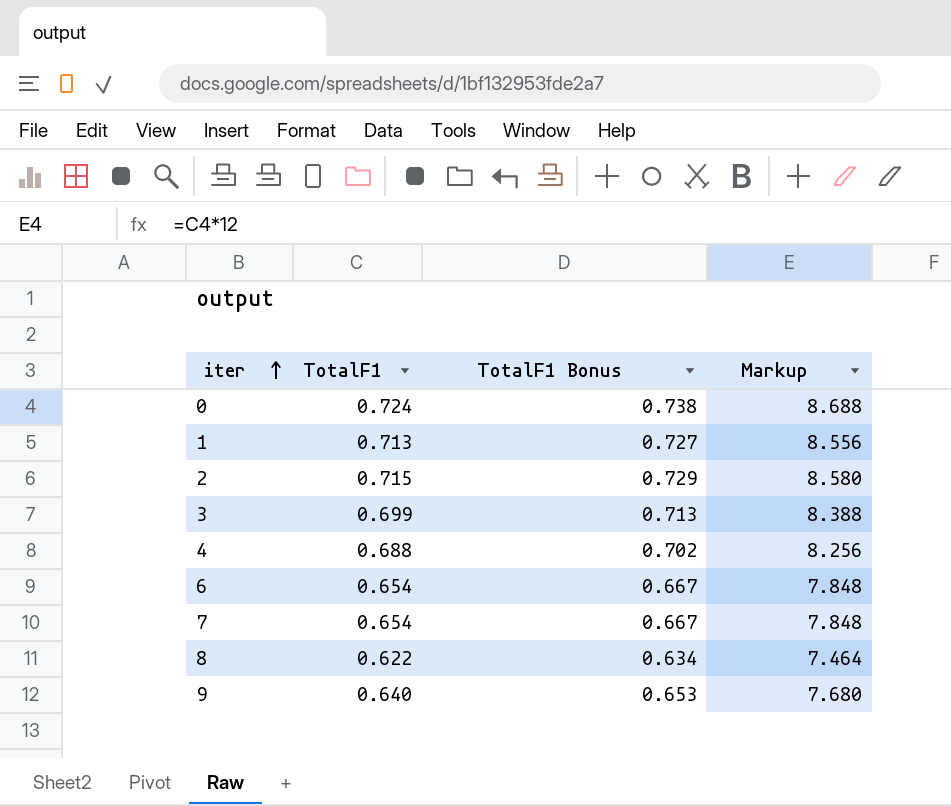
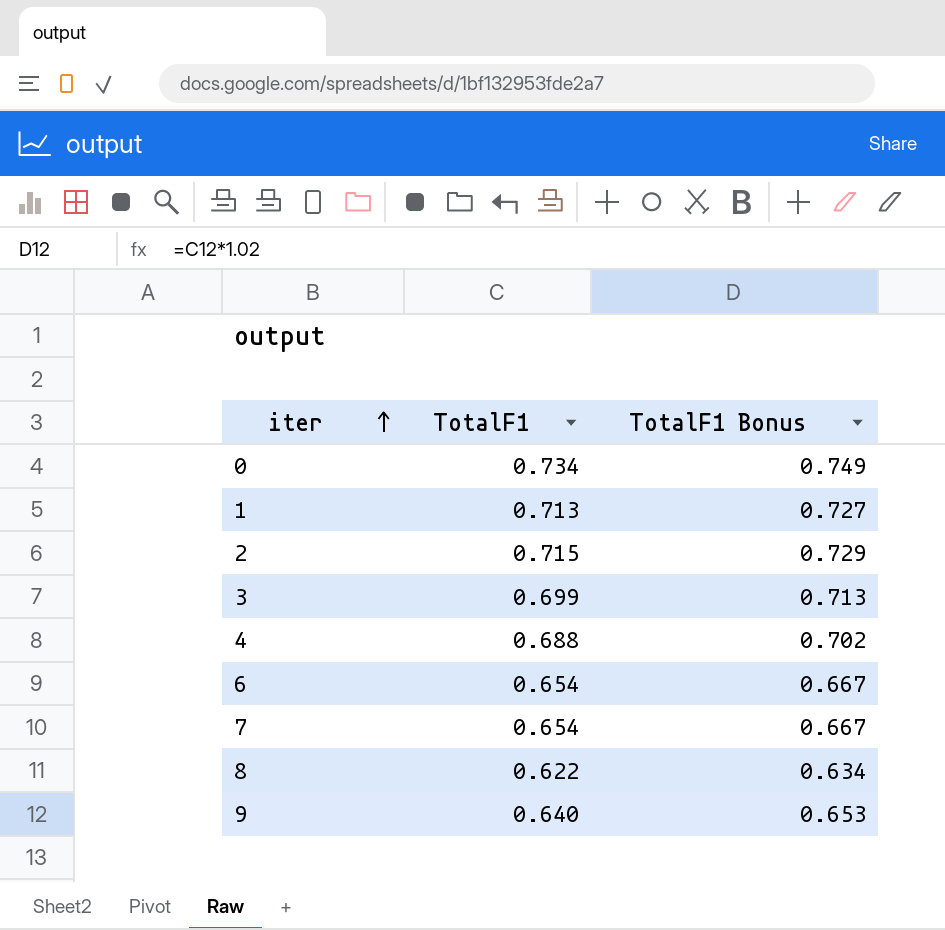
column Markup | formula: [TotalF1] * 12 -> none
0 | TotalF1: 0.724 -> 0.734
0 | TotalF1 Bonus: 0.738 -> 0.749

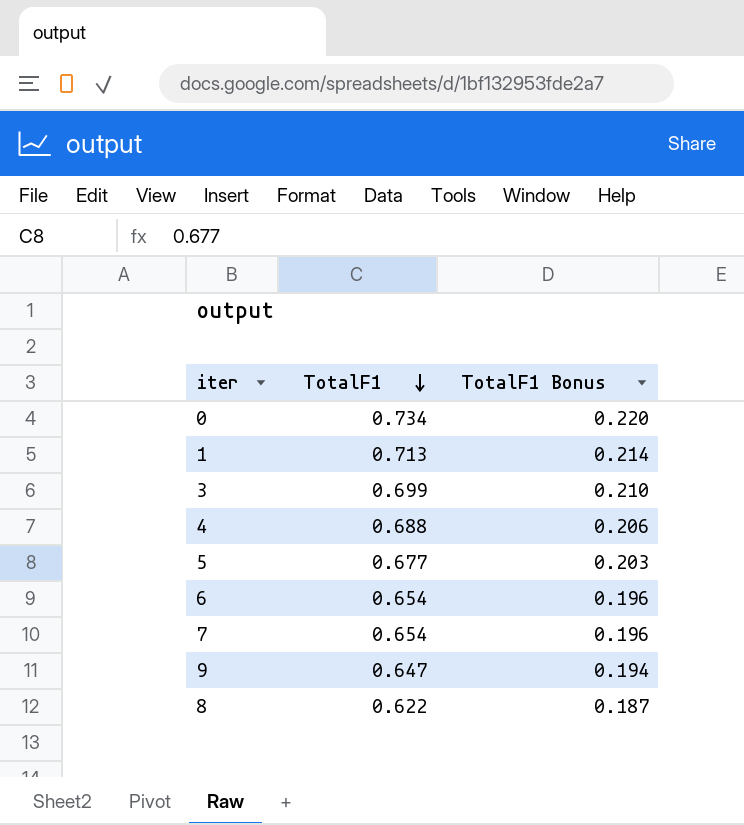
row order: iter ascending -> TotalF1 descending
column TotalF1 Bonus | formula: [TotalF1] * 1.02 -> [TotalF1] * 0.3
row 2: 0.715 | 0.729 -> none
row 5: none -> 0.677 | 0.203
9 | TotalF1: 0.640 -> 0.647

